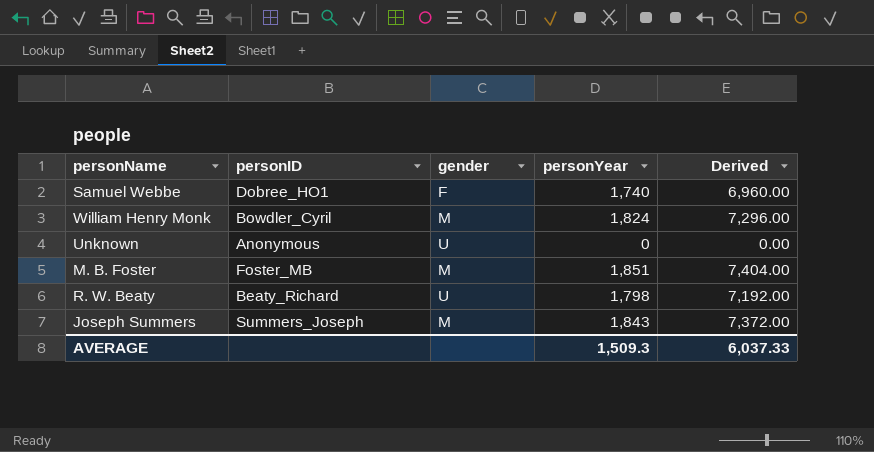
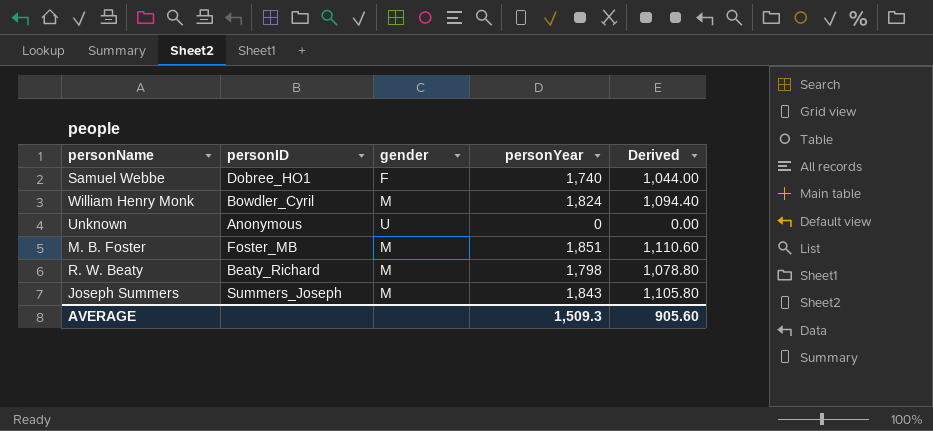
column Derived | formula: [personYear] * 4 -> [personYear] * 0.6
R. W. Beaty | gender: U -> M
AVERAGE | Derived: 6,037.33 -> 905.60

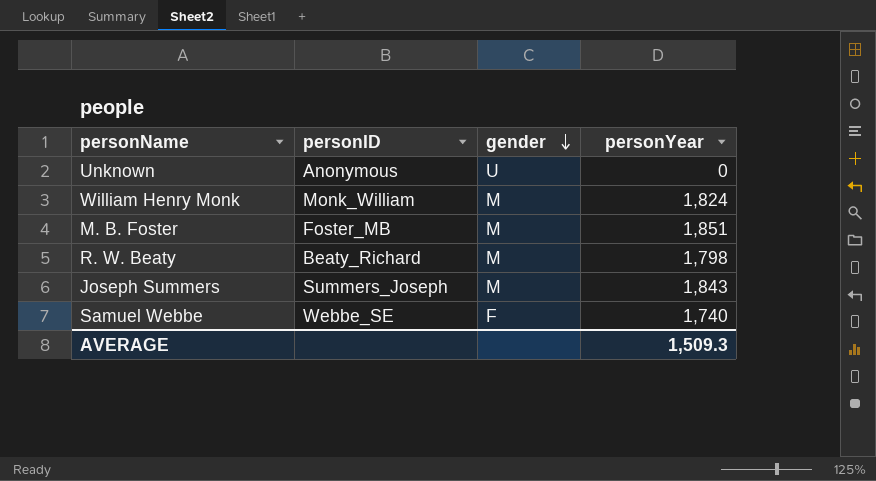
row order: none -> gender descending
column Derived | formula: [personYear] * 0.6 -> none
William Henry Monk | personID: Bowdler_Cyril -> Monk_William
Samuel Webbe | personID: Dobree_HO1 -> Webbe_SE

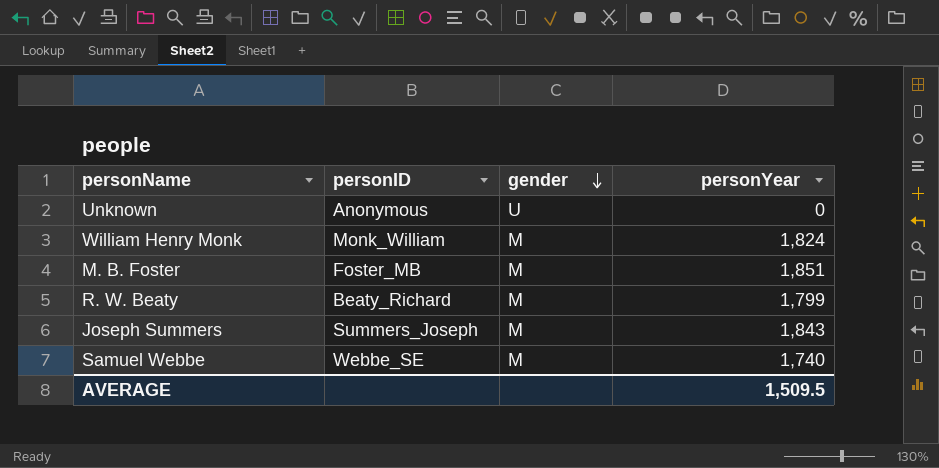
R. W. Beaty | personYear: 1,798 -> 1,799
Samuel Webbe | gender: F -> M
AVERAGE | personYear: 1,509.3 -> 1,509.5

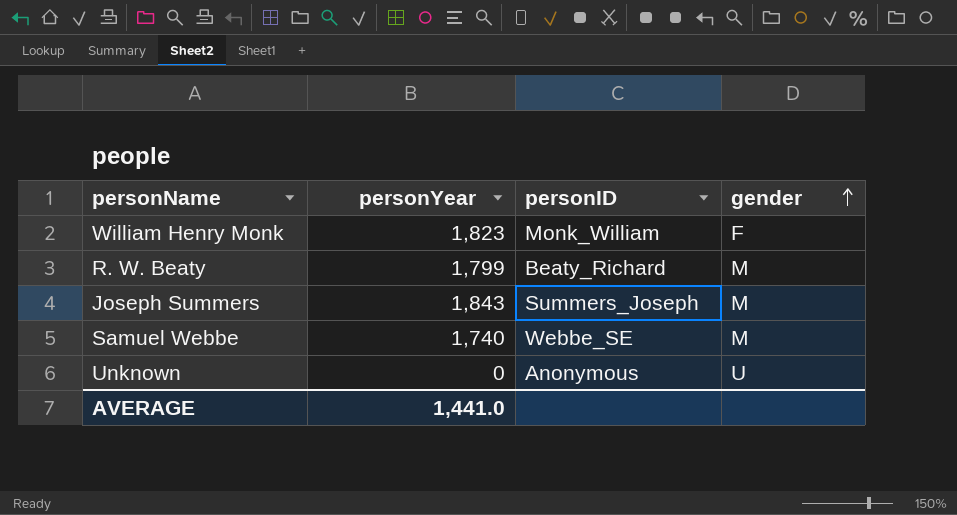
row order: gender descending -> gender ascending
column personYear | position: 4 -> 2
row M. B. Foster: Foster_MB | M | 1,851 -> none
William Henry Monk | personYear: 1,824 -> 1,823
William Henry Monk | gender: M -> F
AVERAGE | personYear: 1,509.5 -> 1,441.0

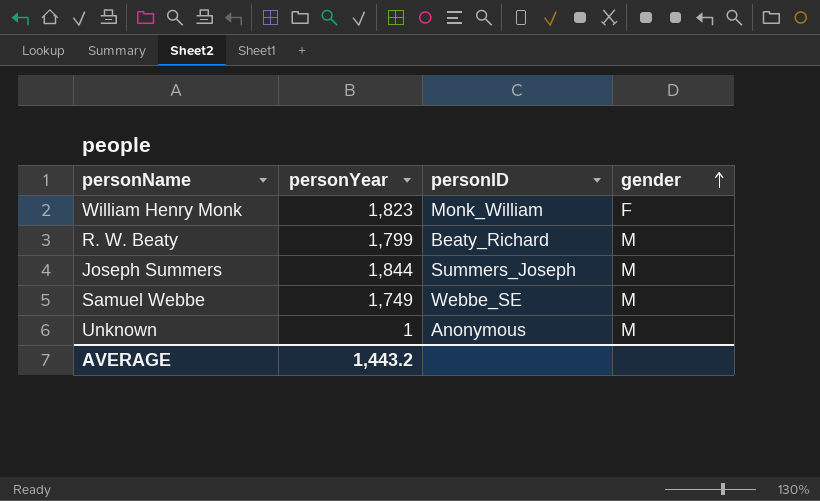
Joseph Summers | personYear: 1,843 -> 1,844
Samuel Webbe | personYear: 1,740 -> 1,749
Unknown | personYear: 0 -> 1
Unknown | gender: U -> M
AVERAGE | personYear: 1,441.0 -> 1,443.2

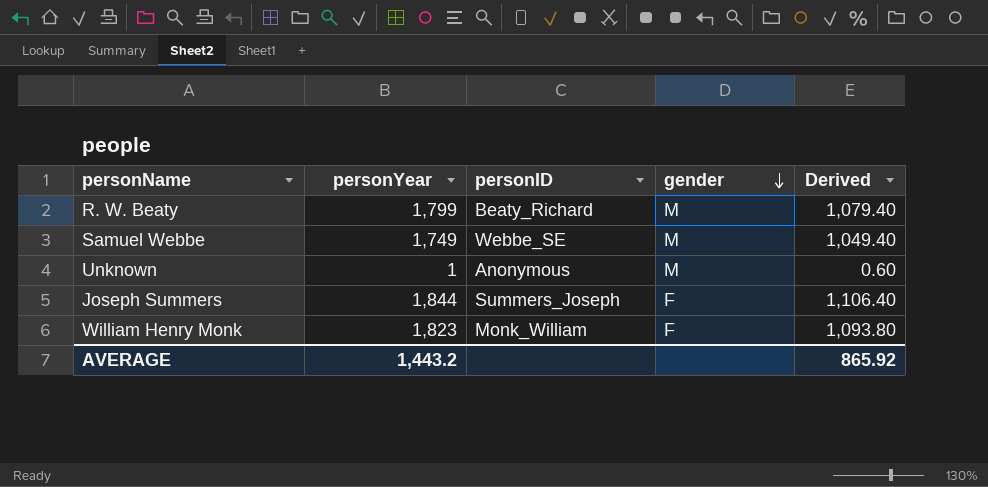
row order: gender ascending -> gender descending
column Derived | formula: none -> [personYear] * 0.6
Joseph Summers | gender: M -> F

